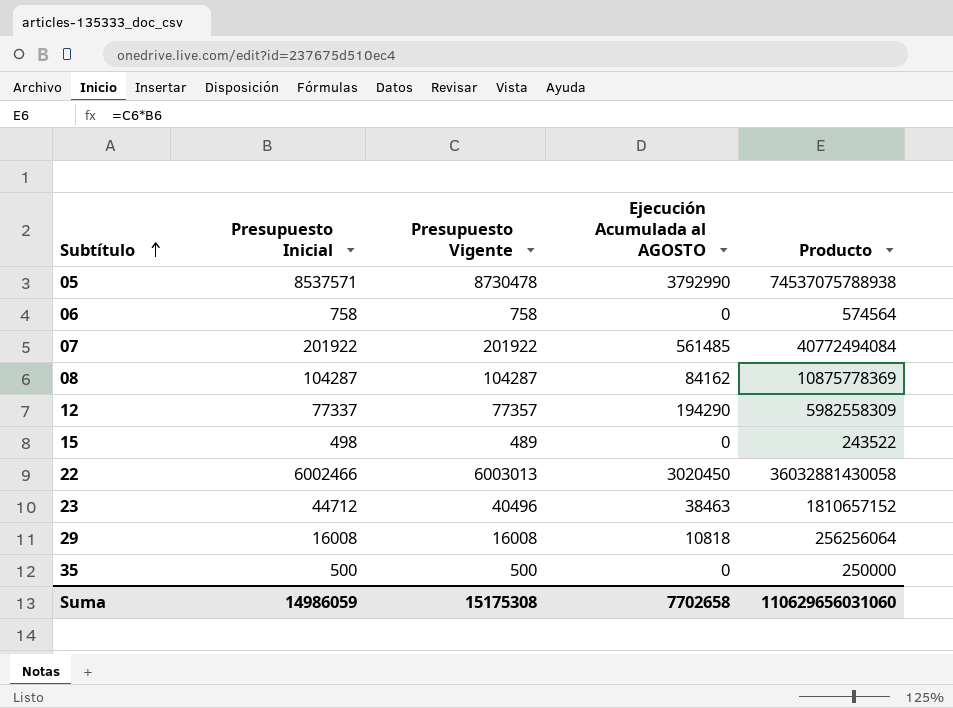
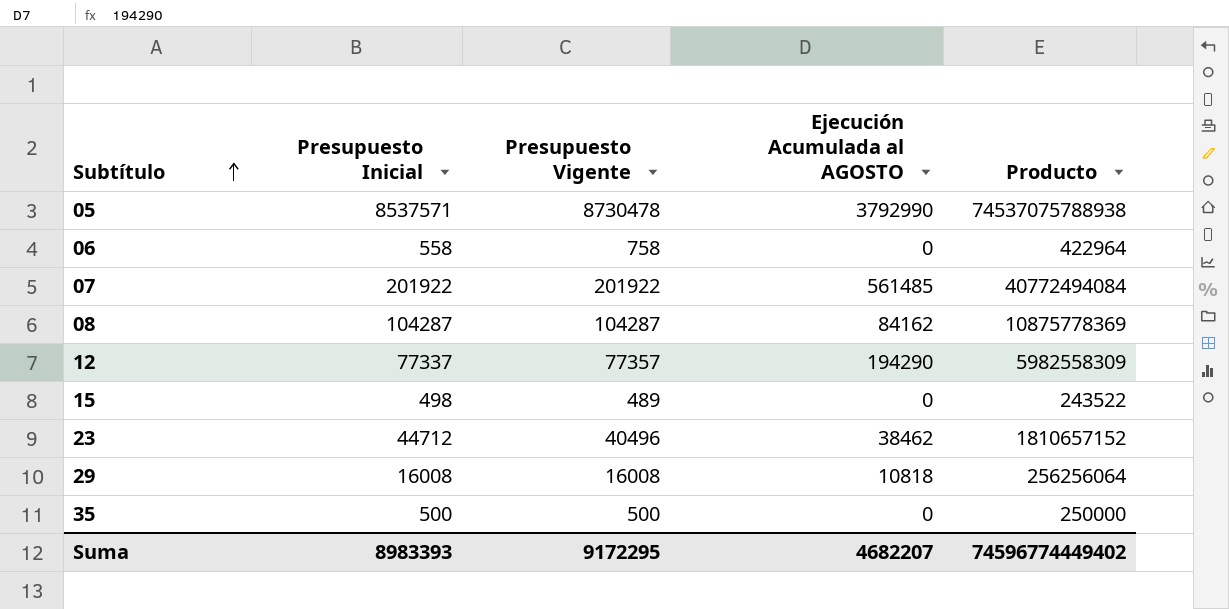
row 22: 6002466 | 6003013 | 3020450 | 36032881430058 -> none
06 | Presupuesto Inicial: 758 -> 558
06 | Producto: 574564 -> 422964
23 | Ejecución Acumulada al AGOSTO: 38463 -> 38462
Suma | Presupuesto Inicial: 14986059 -> 8983393
Suma | Presupuesto Vigente: 15175308 -> 9172295
Suma | Ejecución Acumulada al AGOSTO: 7702658 -> 4682207
Suma | Producto: 110629656031060 -> 74596774449402

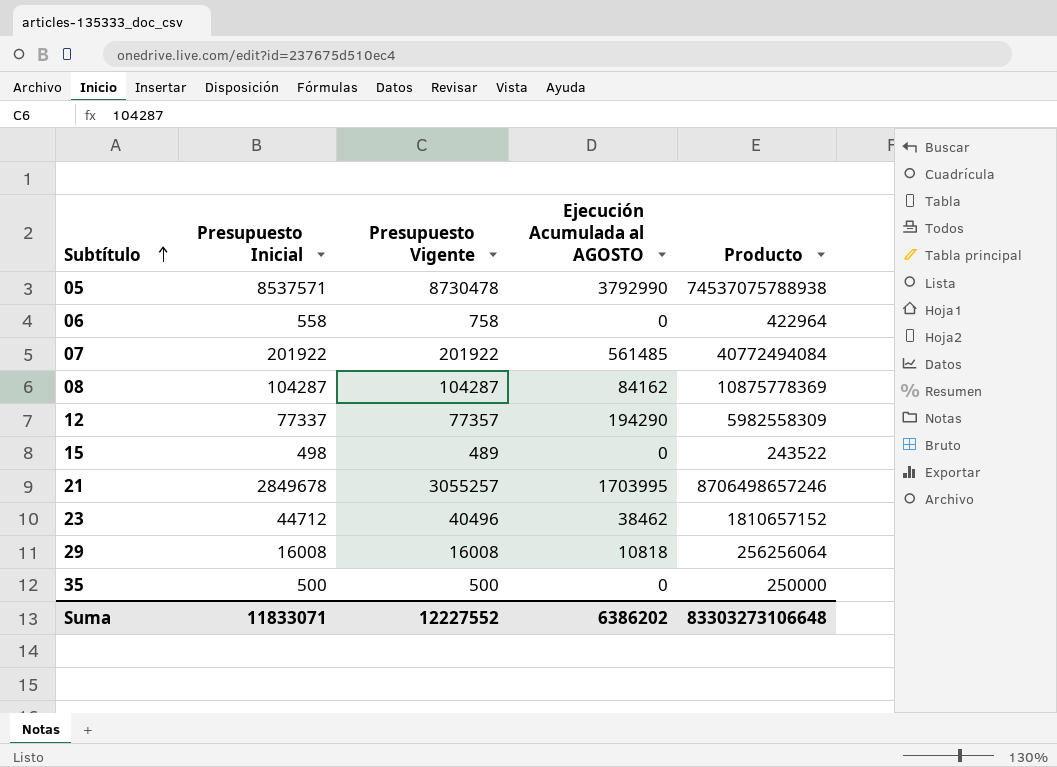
row 21: none -> 2849678 | 3055257 | 1703995 | 8706498657246
Suma | Presupuesto Inicial: 8983393 -> 11833071
Suma | Presupuesto Vigente: 9172295 -> 12227552
Suma | Ejecución Acumulada al AGOSTO: 4682207 -> 6386202
Suma | Producto: 74596774449402 -> 83303273106648

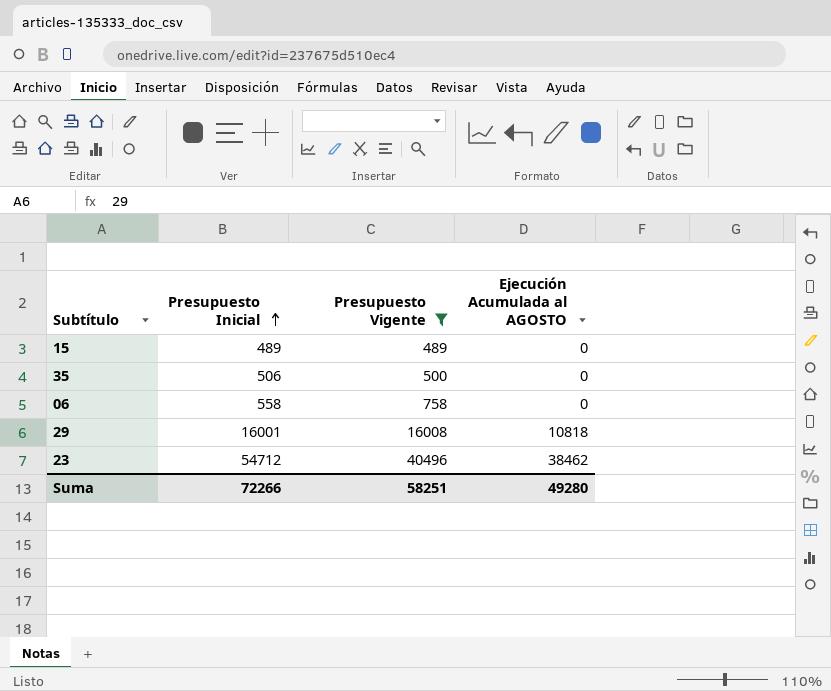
filter: none -> Presupuesto Vigente <= 40496
row order: Subtítulo ascending -> Presupuesto Inicial ascending
column Producto | formula: [Presupuesto Inicial] * [Presupuesto Vigente] -> none
15 | Presupuesto Inicial: 498 -> 489
35 | Presupuesto Inicial: 500 -> 506
29 | Presupuesto Inicial: 16008 -> 16001
23 | Presupuesto Inicial: 44712 -> 54712
Suma | Presupuesto Inicial: 11833071 -> 72266
Suma | Presupuesto Vigente: 12227552 -> 58251
Suma | Ejecución Acumulada al AGOSTO: 6386202 -> 49280

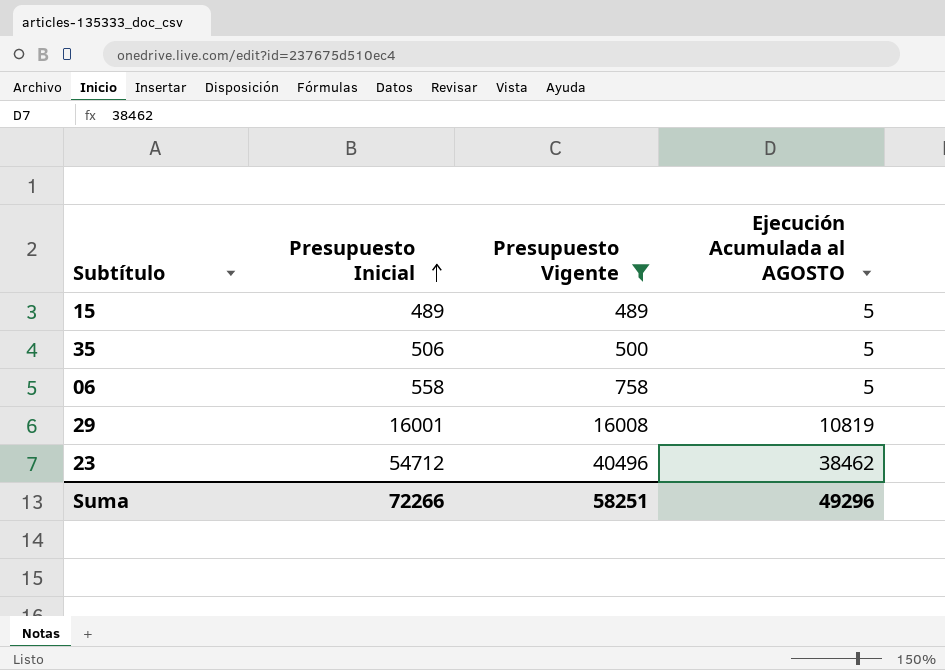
15 | Ejecución Acumulada al AGOSTO: 0 -> 5
35 | Ejecución Acumulada al AGOSTO: 0 -> 5
06 | Ejecución Acumulada al AGOSTO: 0 -> 5
29 | Ejecución Acumulada al AGOSTO: 10818 -> 10819
Suma | Ejecución Acumulada al AGOSTO: 49280 -> 49296

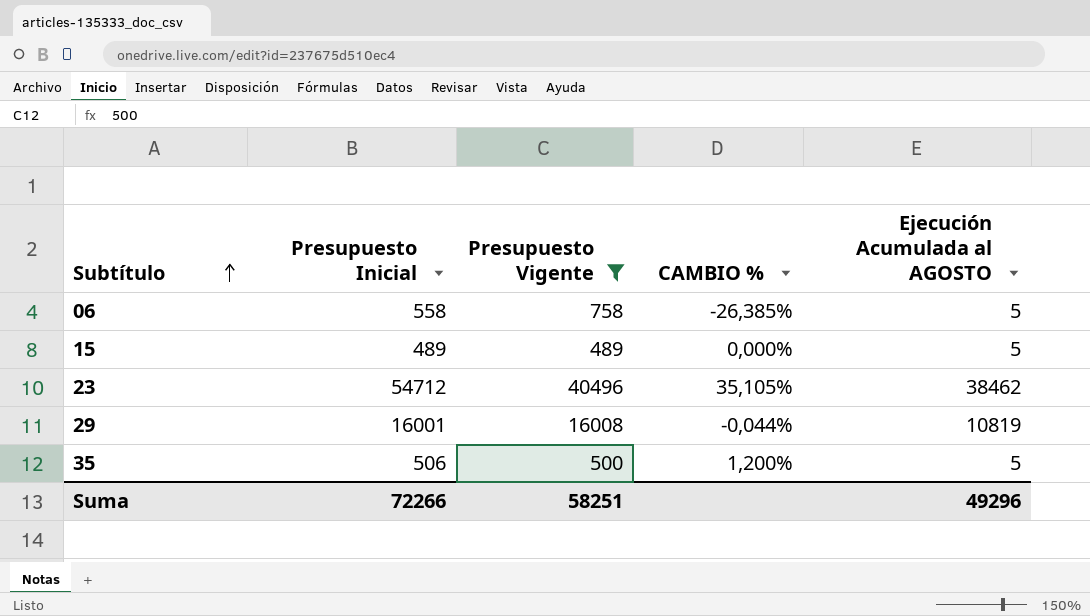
row order: Presupuesto Inicial ascending -> Subtítulo ascending
column CAMBIO % | formula: none -> ([Presupuesto Inicial] - [Presupuesto Vigente]) / [Presupuesto Vigente]

